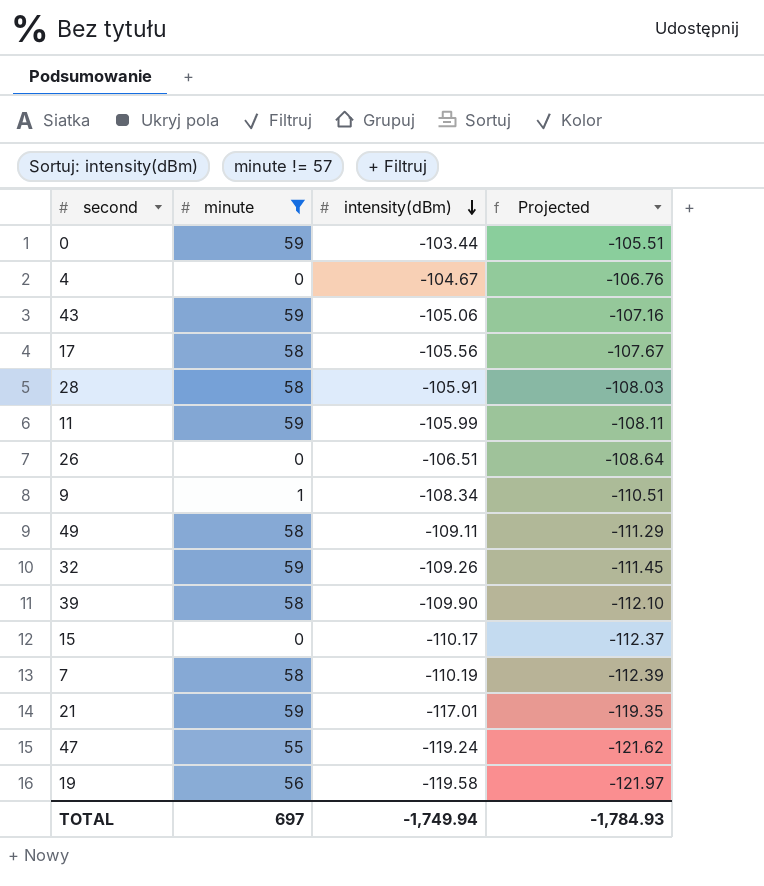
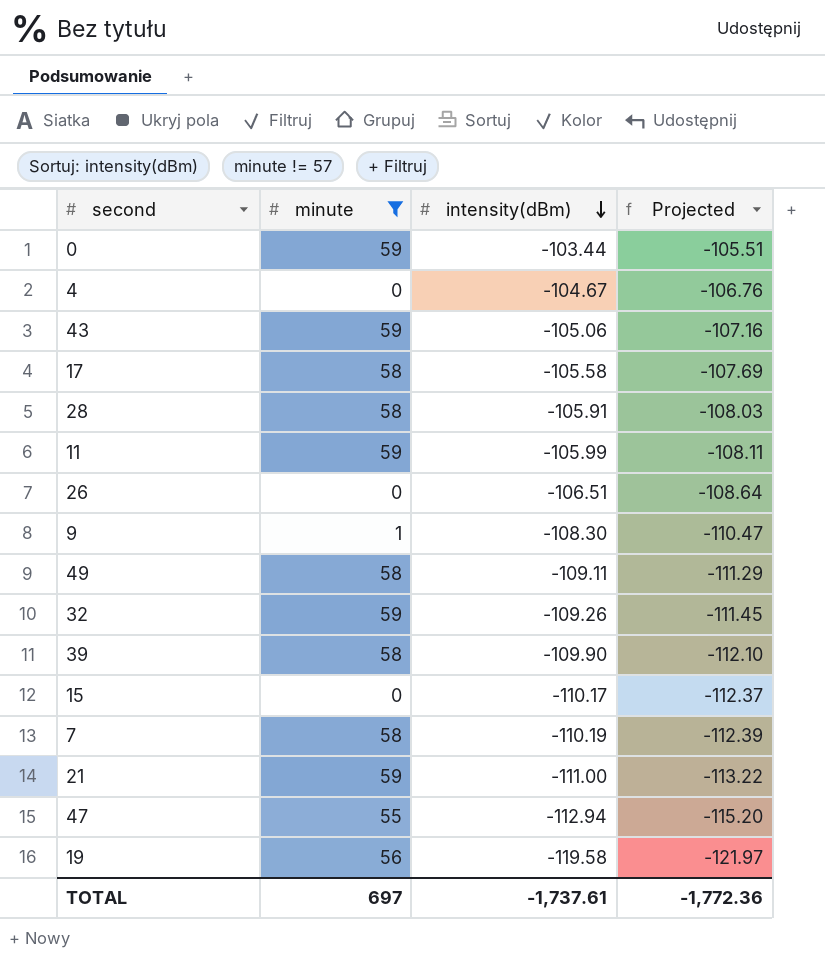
17 | intensity(dBm): -105.56 -> -105.58
17 | Projected: -107.67 -> -107.69
9 | intensity(dBm): -108.34 -> -108.30
9 | Projected: -110.51 -> -110.47
21 | intensity(dBm): -117.01 -> -111.00
21 | Projected: -119.35 -> -113.22
47 | intensity(dBm): -119.24 -> -112.94
47 | Projected: -121.62 -> -115.20
TOTAL | intensity(dBm): -1,749.94 -> -1,737.61
TOTAL | Projected: -1,784.93 -> -1,772.36

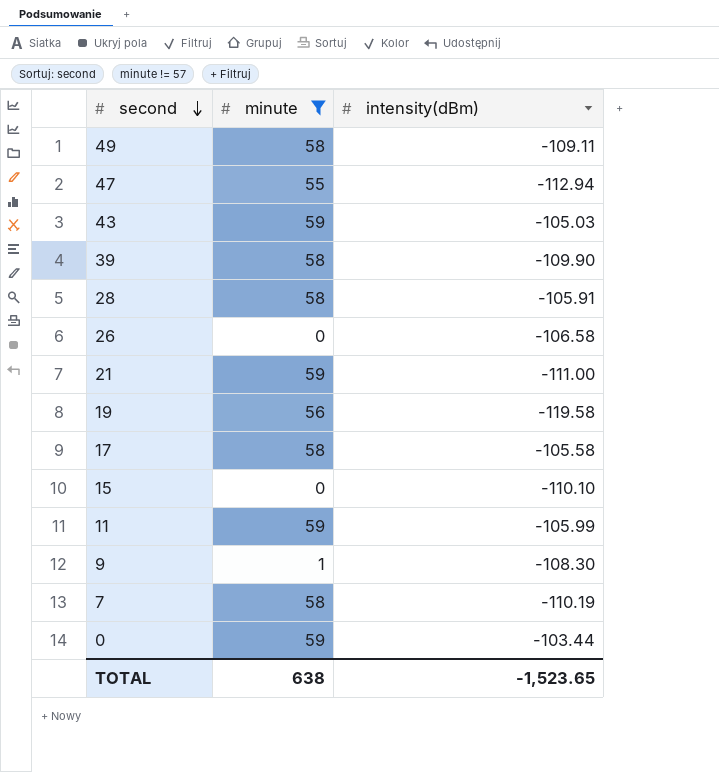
row order: intensity(dBm) descending -> second descending
column Projected | formula: [intensity(dBm)] * 1.02 -> none
row 4: 0 | -104.67 | -106.76 -> none
row 32: 59 | -109.26 | -111.45 -> none
43 | intensity(dBm): -105.06 -> -105.03
26 | intensity(dBm): -106.51 -> -106.58
15 | intensity(dBm): -110.17 -> -110.10
TOTAL | minute: 697 -> 638
TOTAL | intensity(dBm): -1,737.61 -> -1,523.65

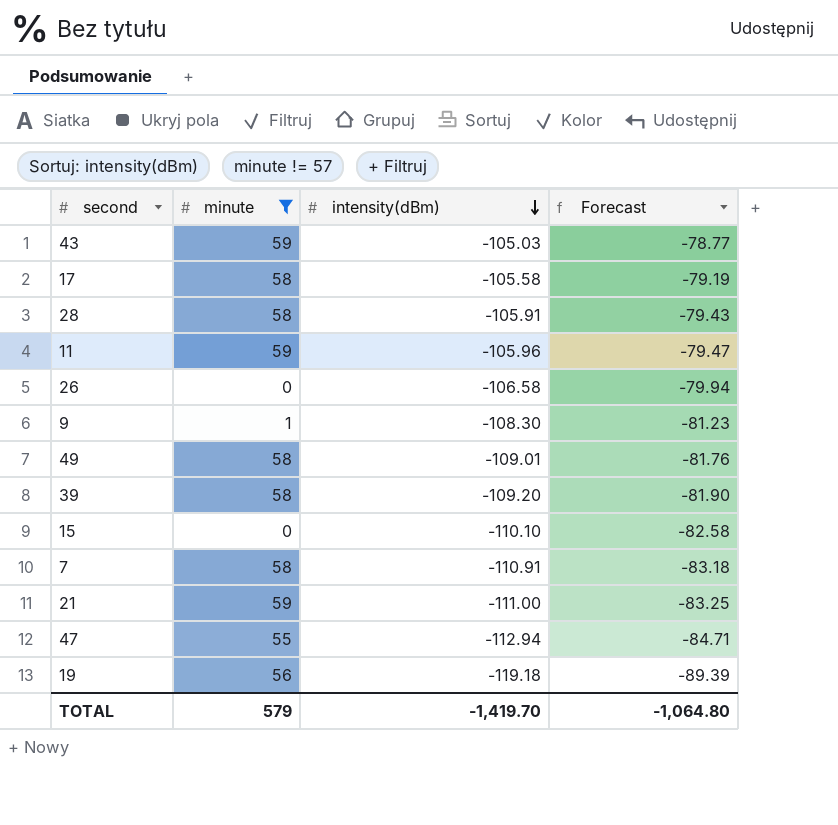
row order: second descending -> intensity(dBm) descending
column Forecast | formula: none -> [intensity(dBm)] * 0.75
row 0: 59 | -103.44 -> none
11 | intensity(dBm): -105.99 -> -105.96
49 | intensity(dBm): -109.11 -> -109.01
39 | intensity(dBm): -109.90 -> -109.20
7 | intensity(dBm): -110.19 -> -110.91
19 | intensity(dBm): -119.58 -> -119.18
TOTAL | minute: 638 -> 579
TOTAL | intensity(dBm): -1,523.65 -> -1,419.70

